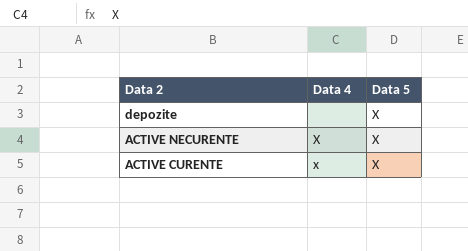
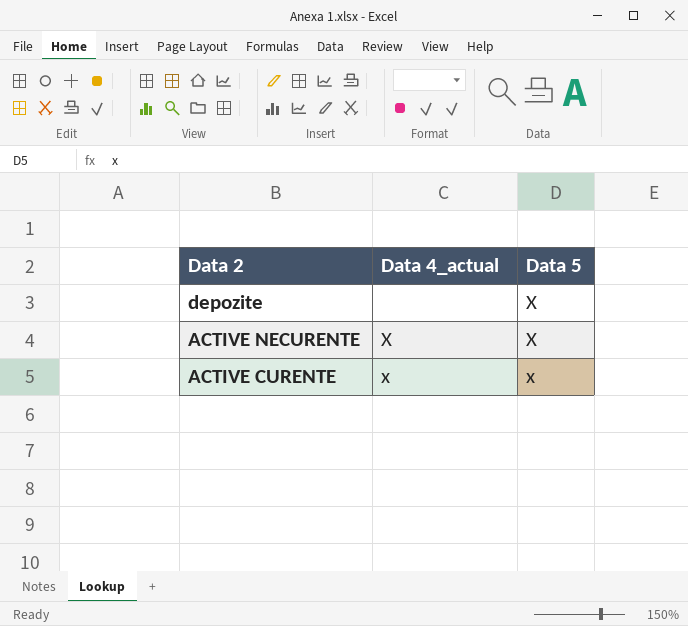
column name: Data 4 -> Data 4_actual
ACTIVE CURENTE | Data 5: X -> x

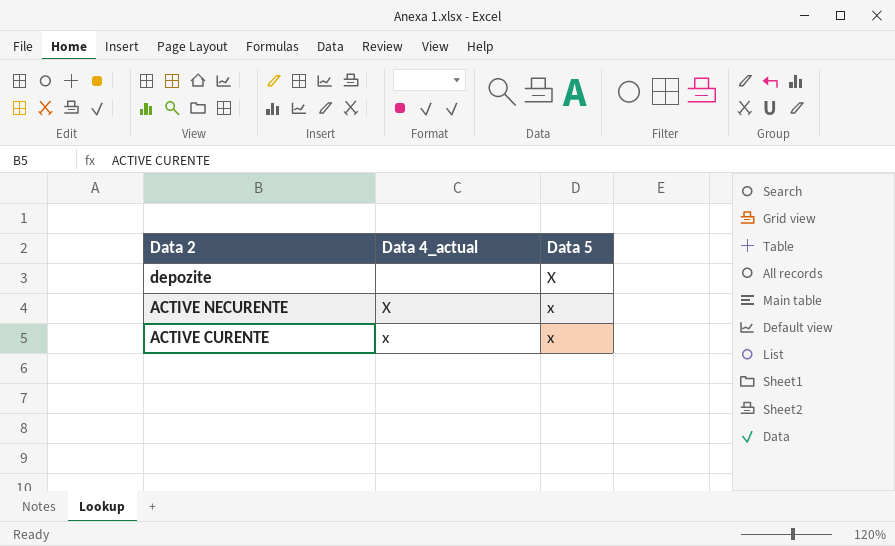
ACTIVE NECURENTE | Data 5: X -> x

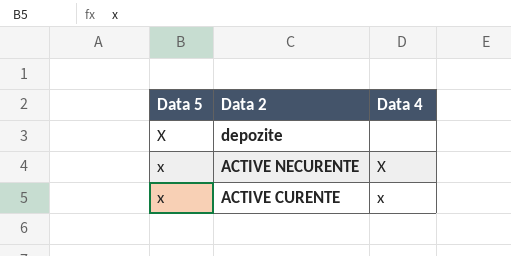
column Data 5 | position: 3 -> 1
column name: Data 4_actual -> Data 4

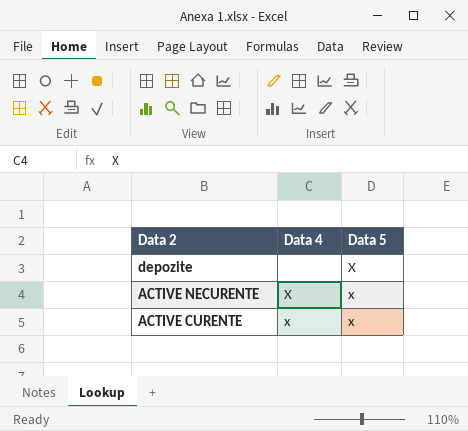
column Data 5 | position: 1 -> 3

